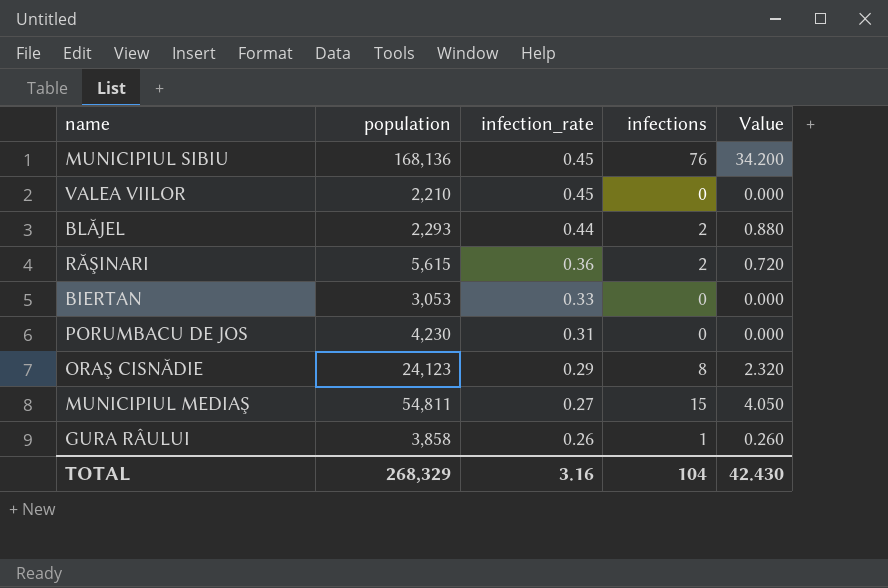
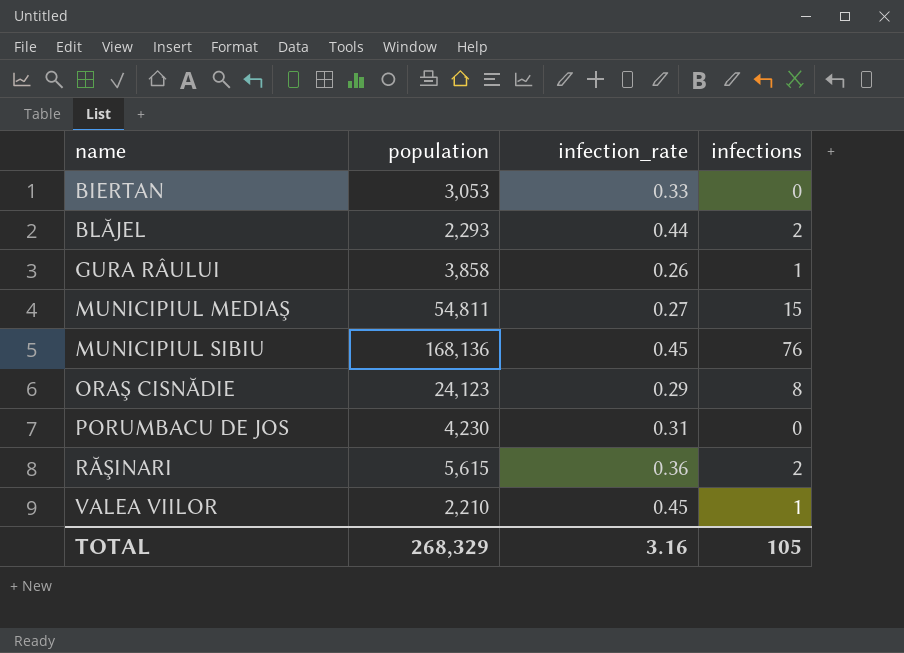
row order: infection_rate descending -> name ascending
column Value | formula: [infection_rate] * [infections] -> none
VALEA VIILOR | infections: 0 -> 1
TOTAL | infections: 104 -> 105

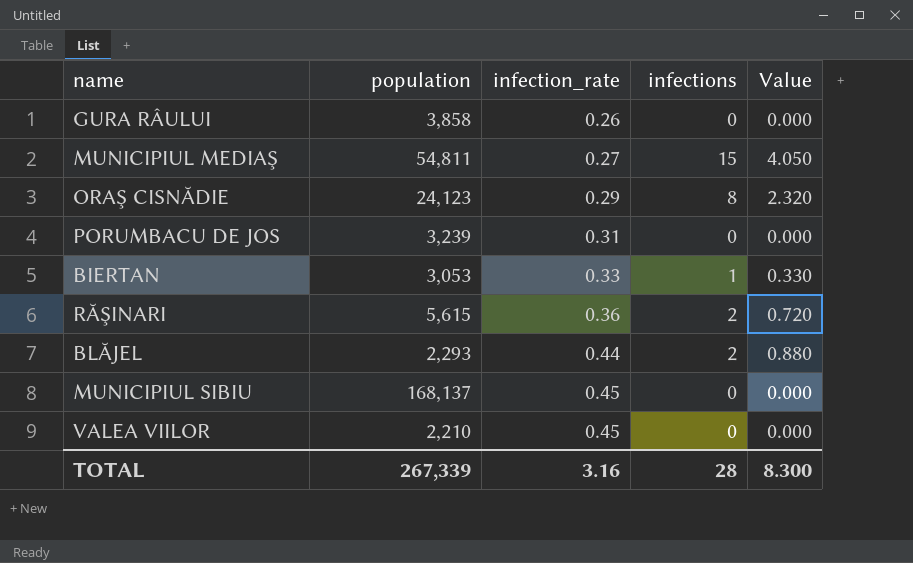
row order: name ascending -> infection_rate ascending
column Value | formula: none -> [infection_rate] * [infections]
GURA RÂULUI | infections: 1 -> 0
PORUMBACU DE JOS | population: 4,230 -> 3,239
BIERTAN | infections: 0 -> 1
MUNICIPIUL SIBIU | population: 168,136 -> 168,137
MUNICIPIUL SIBIU | infections: 76 -> 0
VALEA VIILOR | infections: 1 -> 0
TOTAL | population: 268,329 -> 267,339
TOTAL | infections: 105 -> 28

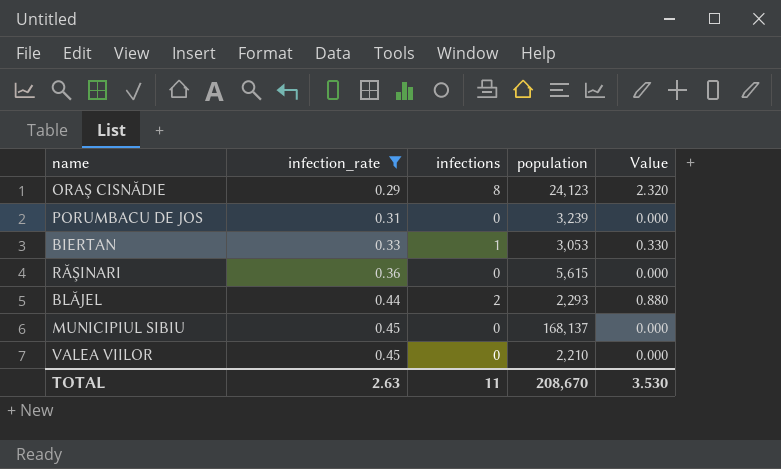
filter: none -> infection_rate >= 0.29
column population | position: 2 -> 4
RĂŞINARI | infections: 2 -> 0
RĂŞINARI | Value: 0.720 -> 0.000
TOTAL | infection_rate: 3.16 -> 2.63
TOTAL | infections: 28 -> 11
TOTAL | population: 267,339 -> 208,670
TOTAL | Value: 8.300 -> 3.530

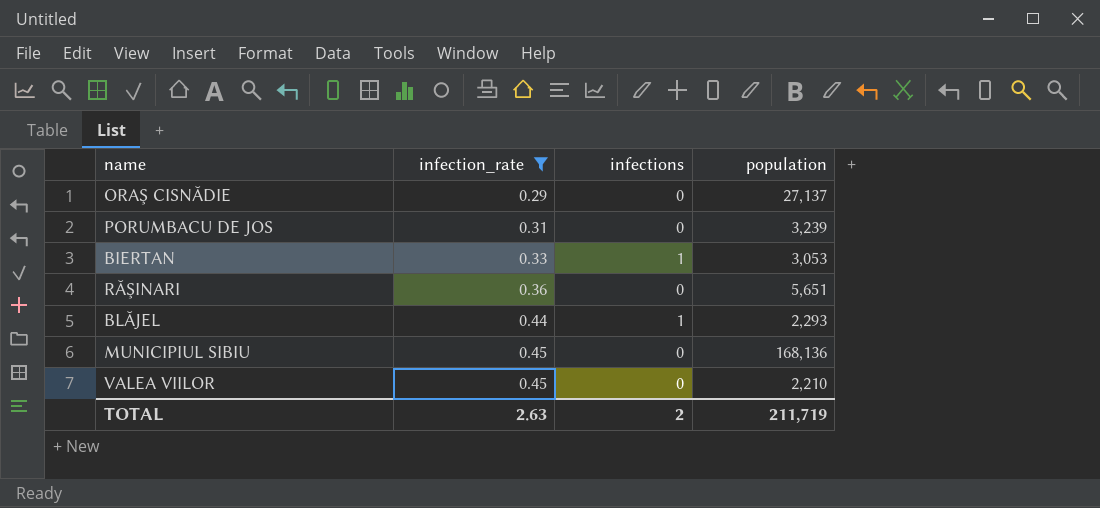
column Value | formula: [infection_rate] * [infections] -> none
ORAŞ CISNĂDIE | infections: 8 -> 0
ORAŞ CISNĂDIE | population: 24,123 -> 27,137
RĂŞINARI | population: 5,615 -> 5,651
BLĂJEL | infections: 2 -> 1
MUNICIPIUL SIBIU | population: 168,137 -> 168,136
TOTAL | infections: 11 -> 2
TOTAL | population: 208,670 -> 211,719

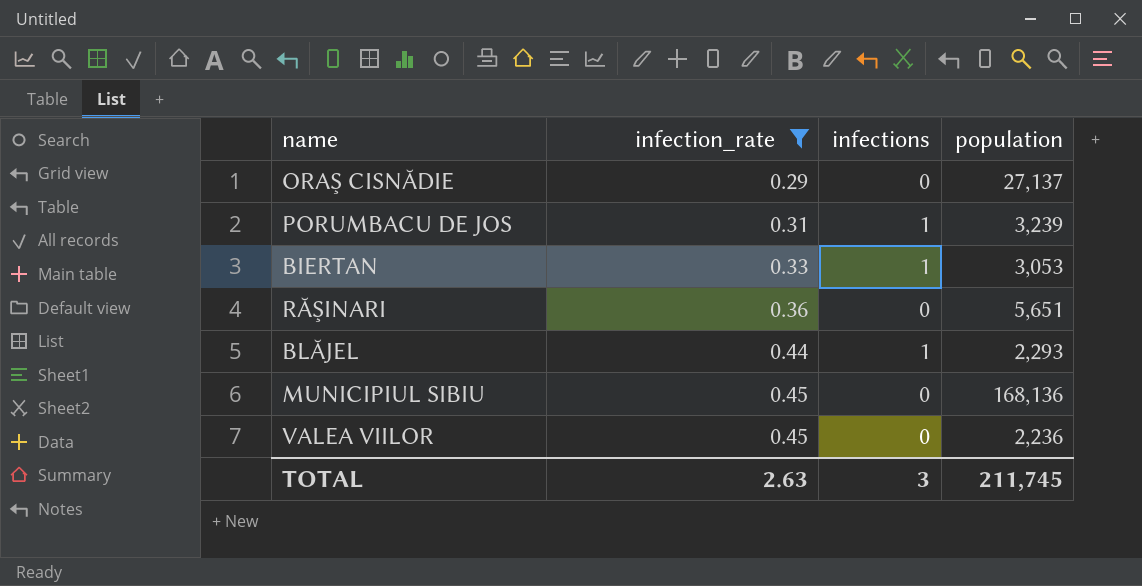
PORUMBACU DE JOS | infections: 0 -> 1
VALEA VIILOR | population: 2,210 -> 2,236
TOTAL | infections: 2 -> 3
TOTAL | population: 211,719 -> 211,745

